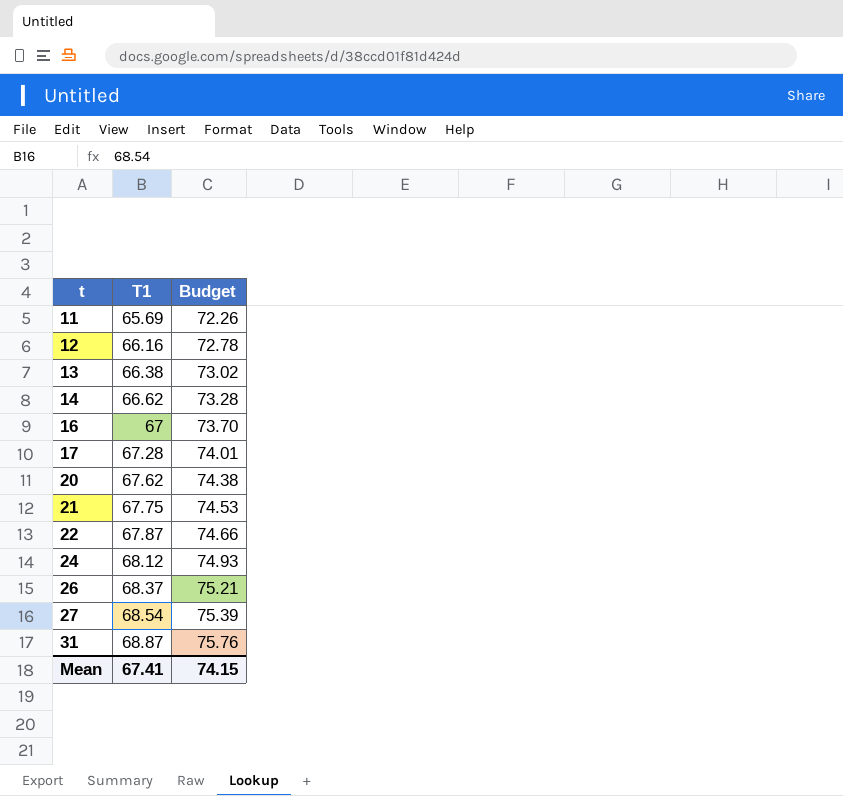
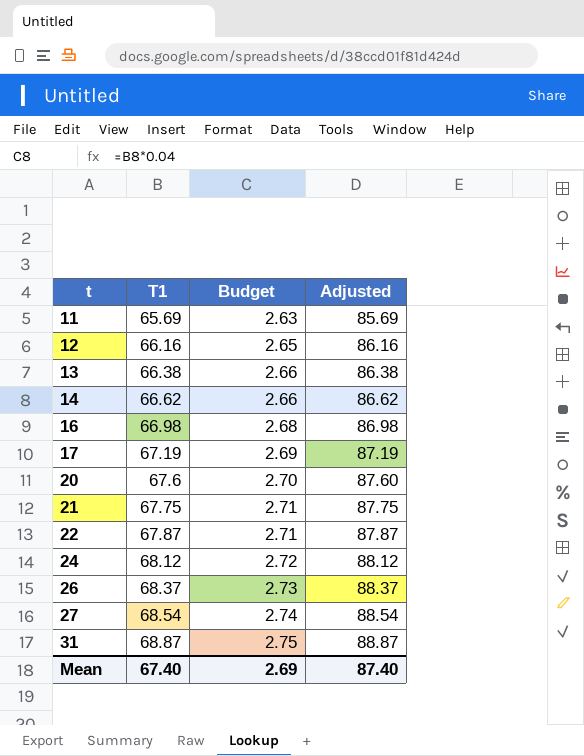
column Budget | formula: [T1] * 1.1 -> [T1] * 0.04
column Adjusted | formula: none -> [T1] + 20
16 | T1: 67 -> 66.98
17 | T1: 67.28 -> 67.19
20 | T1: 67.62 -> 67.6
Mean | T1: 67.41 -> 67.40
Mean | Budget: 74.15 -> 2.69

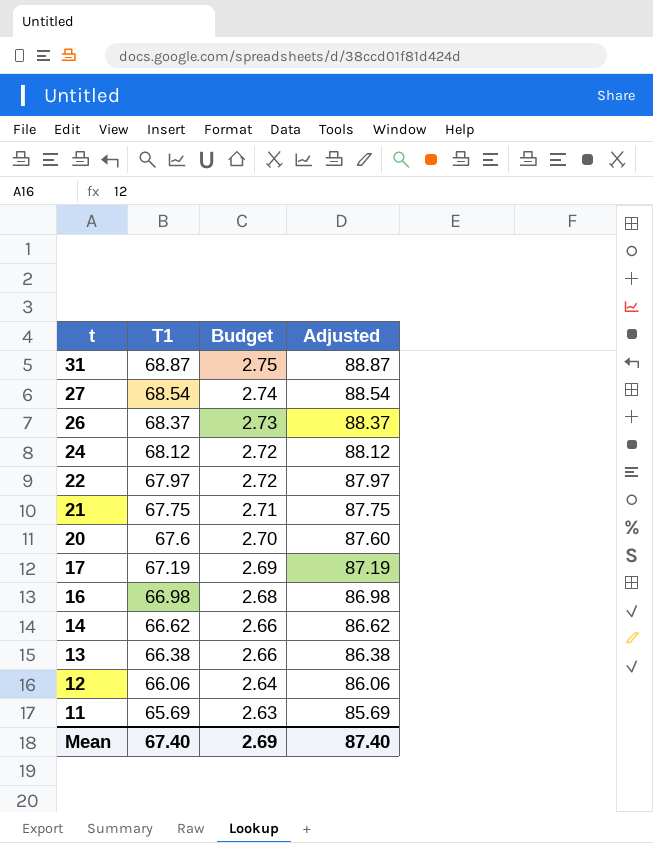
row order: t ascending -> t descending
22 | T1: 67.87 -> 67.97
22 | Budget: 2.71 -> 2.72
22 | Adjusted: 87.87 -> 87.97
12 | T1: 66.16 -> 66.06
12 | Budget: 2.65 -> 2.64
12 | Adjusted: 86.16 -> 86.06

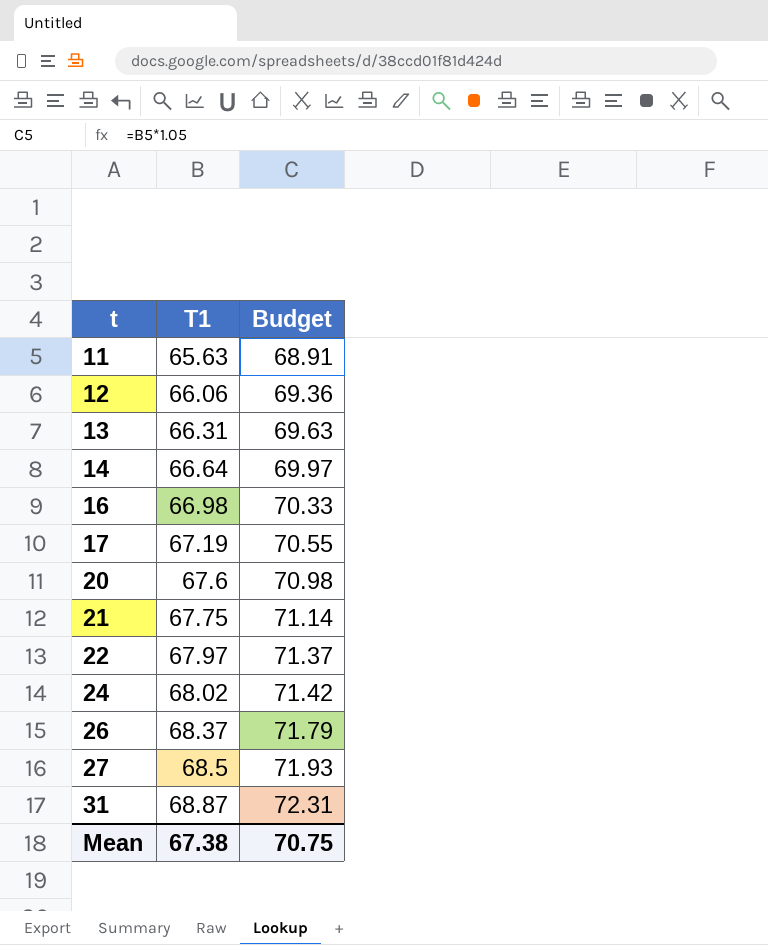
row order: t descending -> t ascending
column Adjusted | formula: [T1] + 20 -> none
column Budget | formula: [T1] * 0.04 -> [T1] * 1.05
11 | T1: 65.69 -> 65.63
13 | T1: 66.38 -> 66.31
14 | T1: 66.62 -> 66.64
24 | T1: 68.12 -> 68.02
27 | T1: 68.54 -> 68.5
Mean | T1: 67.40 -> 67.38
Mean | Budget: 2.69 -> 70.75

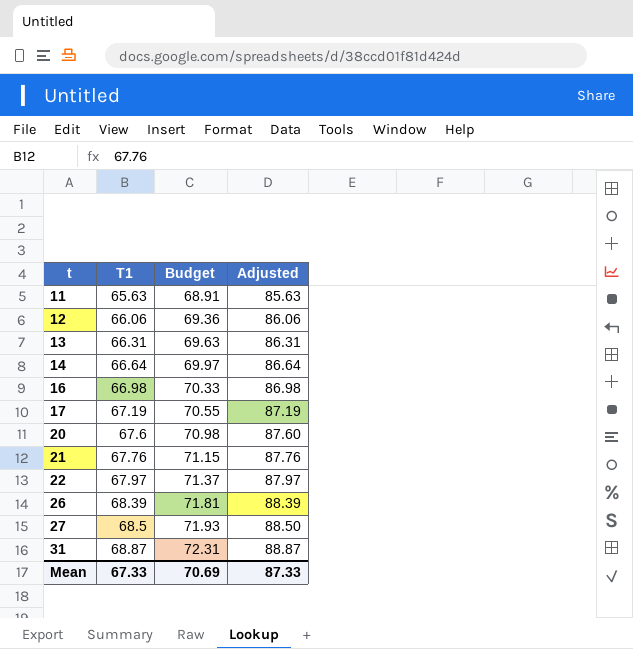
column Adjusted | formula: none -> [T1] + 20
row 24: 68.02 | 71.42 -> none
21 | T1: 67.75 -> 67.76
21 | Budget: 71.14 -> 71.15
26 | T1: 68.37 -> 68.39
26 | Budget: 71.79 -> 71.81
Mean | T1: 67.38 -> 67.33
Mean | Budget: 70.75 -> 70.69

